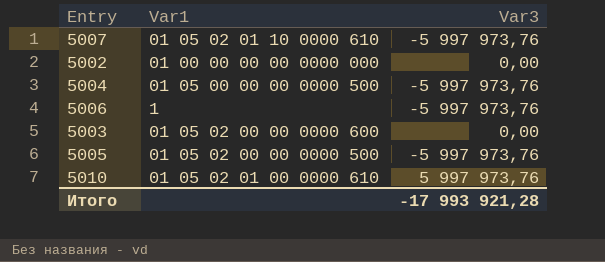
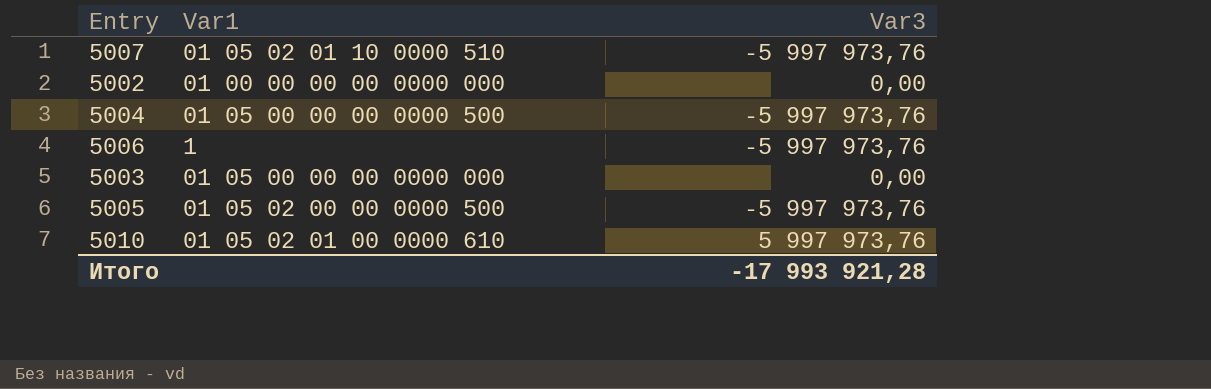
5007 | Var1: 01 05 02 01 10 0000 610 -> 01 05 02 01 10 0000 510
5003 | Var1: 01 05 02 00 00 0000 600 -> 01 05 00 00 00 0000 000

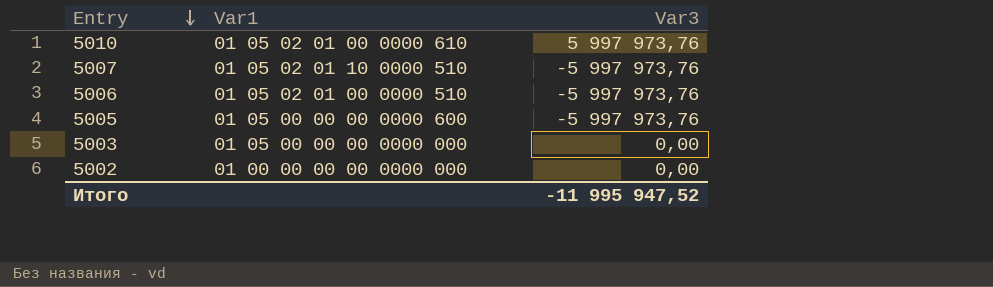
row order: none -> Entry descending
row 5004: 01 05 00 00 00 0000 500 | -5 997 973,76 -> none
5006 | Var1: 1 -> 01 05 02 01 00 0000 510
5005 | Var1: 01 05 02 00 00 0000 500 -> 01 05 00 00 00 0000 600
Итого | Var3: -17 993 921,28 -> -11 995 947,52

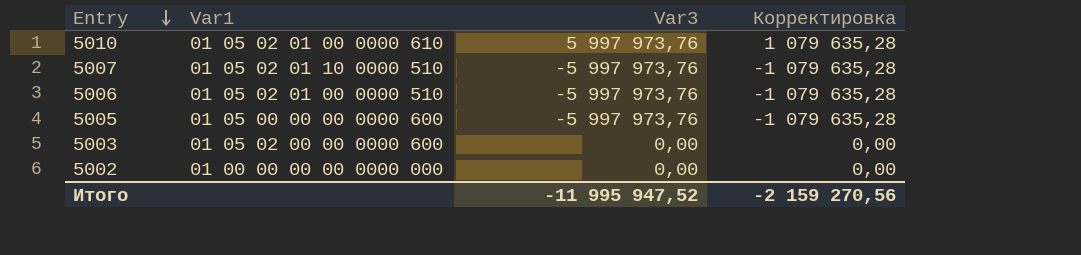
column Корректировка | formula: none -> [Var3] * 0,18
5003 | Var1: 01 05 00 00 00 0000 000 -> 01 05 02 00 00 0000 600

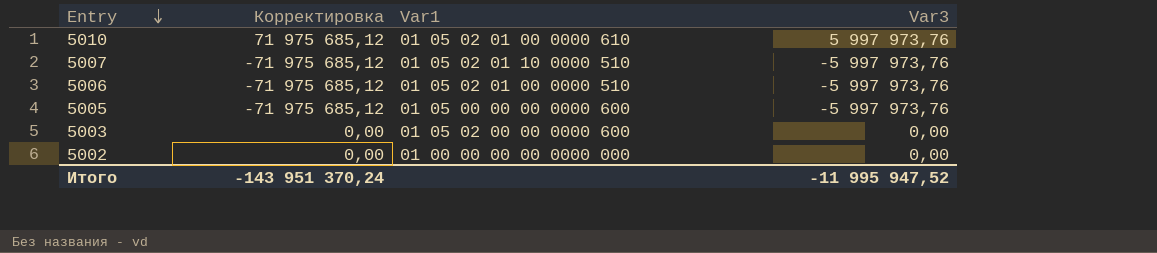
column Корректировка | formula: [Var3] * 0,18 -> [Var3] * 12
column Корректировка | position: 4 -> 2
Итого | Корректировка: -2 159 270,56 -> -143 951 370,24

